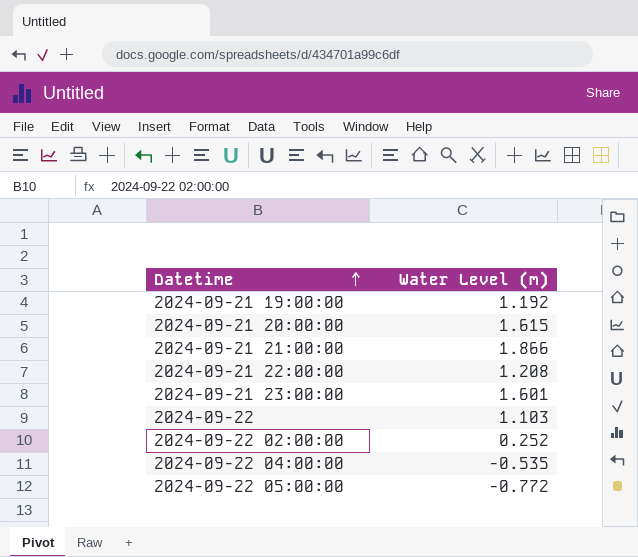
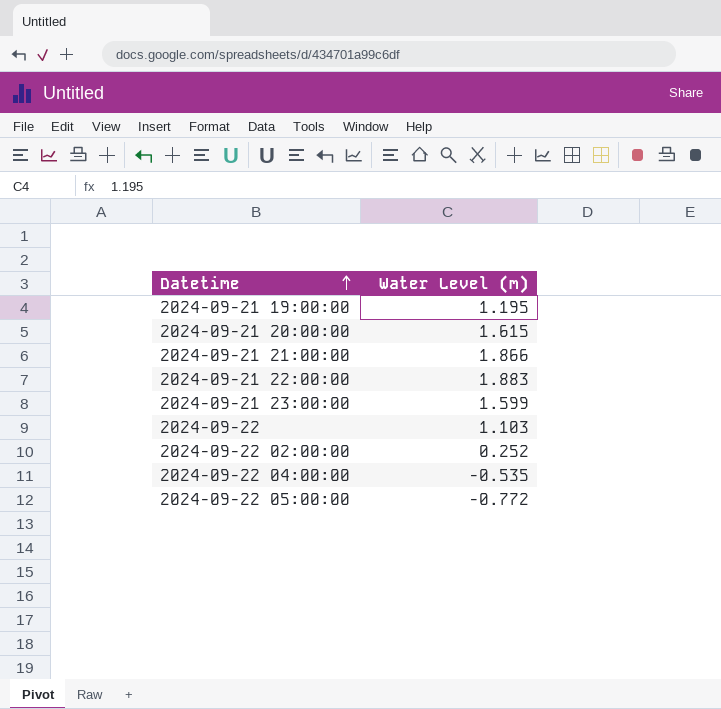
2024-09-21 19:00:00 | Water Level (m): 1.192 -> 1.195
2024-09-21 22:00:00 | Water Level (m): 1.208 -> 1.883
2024-09-21 23:00:00 | Water Level (m): 1.601 -> 1.599

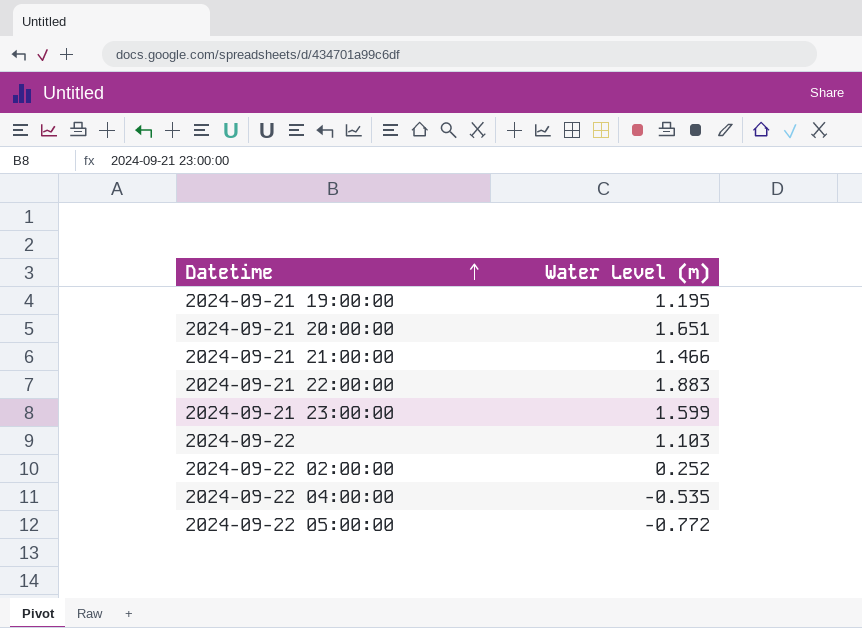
2024-09-21 20:00:00 | Water Level (m): 1.615 -> 1.651
2024-09-21 21:00:00 | Water Level (m): 1.866 -> 1.466

